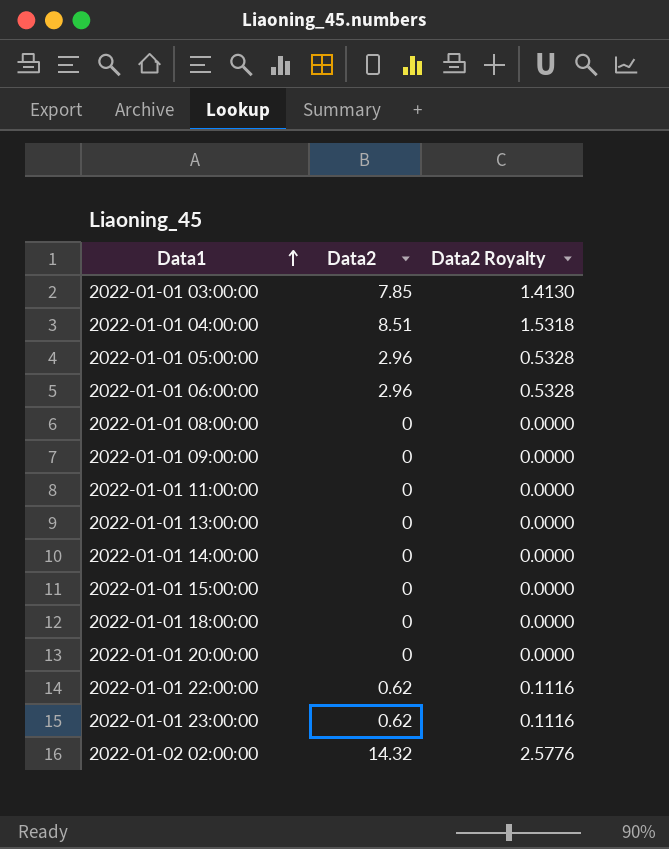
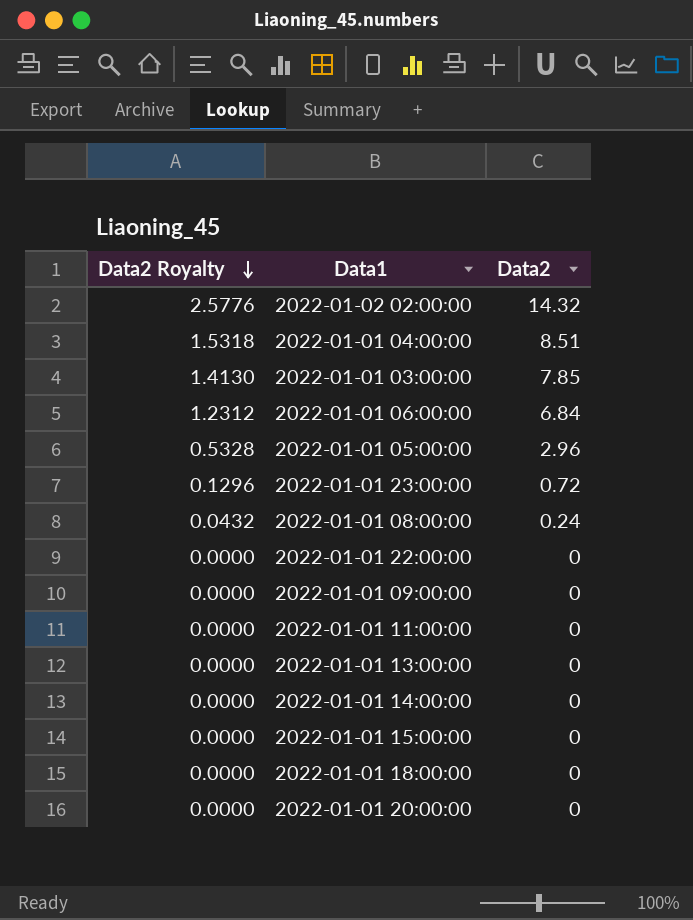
row order: Data1 ascending -> Data2 Royalty descending
column Data2 Royalty | position: 3 -> 1
2022-01-01 06:00:00 | Data2 Royalty: 0.5328 -> 1.2312
2022-01-01 06:00:00 | Data2: 2.96 -> 6.84
2022-01-01 23:00:00 | Data2 Royalty: 0.1116 -> 0.1296
2022-01-01 23:00:00 | Data2: 0.62 -> 0.72
2022-01-01 08:00:00 | Data2 Royalty: 0.0000 -> 0.0432
2022-01-01 08:00:00 | Data2: 0 -> 0.24
2022-01-01 22:00:00 | Data2 Royalty: 0.1116 -> 0.0000
2022-01-01 22:00:00 | Data2: 0.62 -> 0

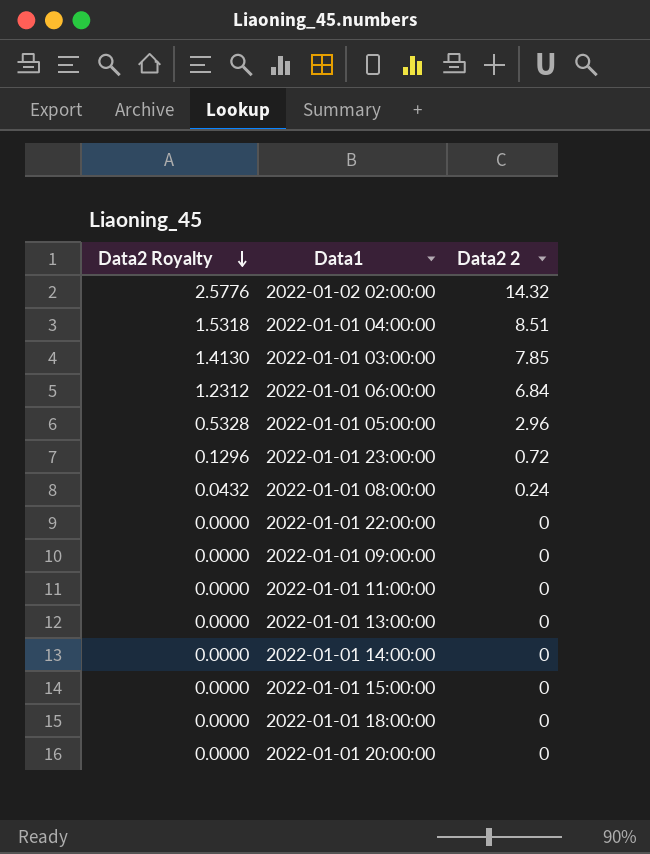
column name: Data2 -> Data2 2

